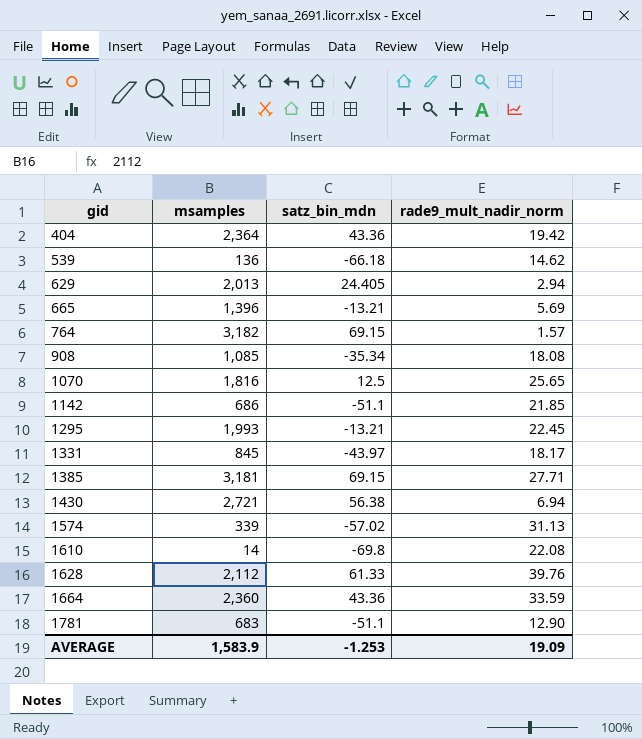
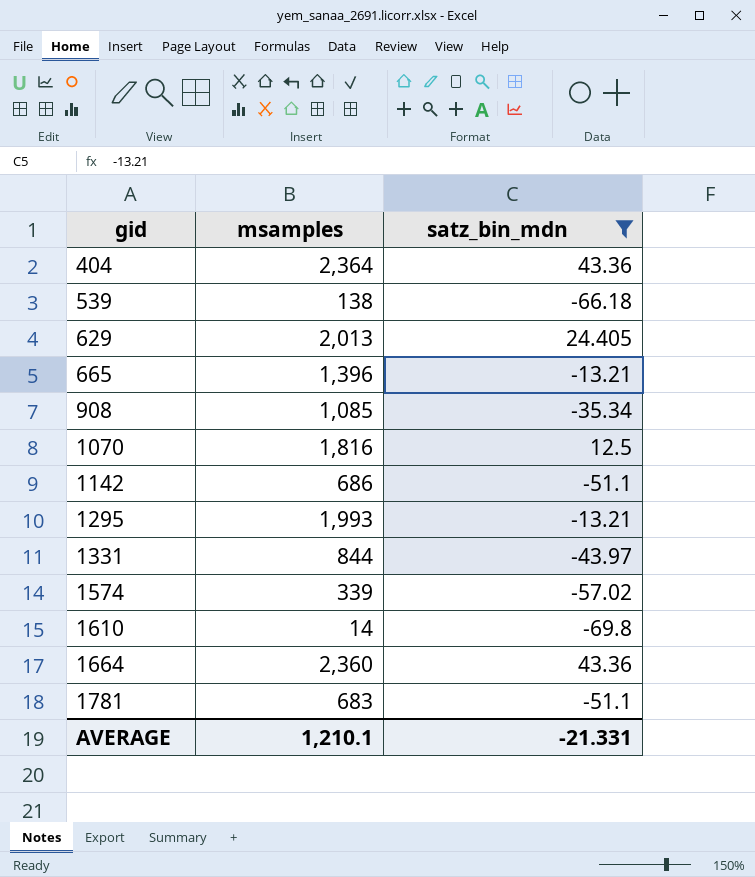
filter: none -> satz_bin_mdn <= 43.36
column rade9_mult_nadir_norm | position: 4 -> none
539 | msamples: 136 -> 138
1331 | msamples: 845 -> 844
AVERAGE | msamples: 1,583.9 -> 1,210.1
AVERAGE | satz_bin_mdn: -1.253 -> -21.331

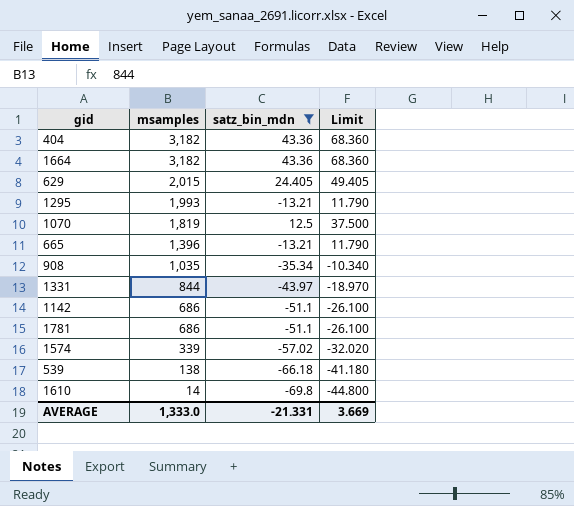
row order: gid ascending -> msamples descending
column Limit | formula: none -> [satz_bin_mdn] + 25
404 | msamples: 2,364 -> 3,182
1664 | msamples: 2,360 -> 3,182
629 | msamples: 2,013 -> 2,015
1070 | msamples: 1,816 -> 1,819
908 | msamples: 1,085 -> 1,035
1781 | msamples: 683 -> 686
AVERAGE | msamples: 1,210.1 -> 1,333.0

